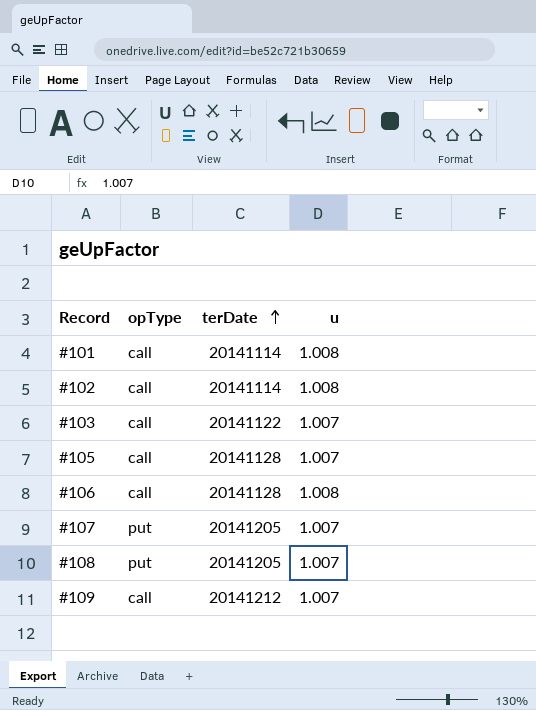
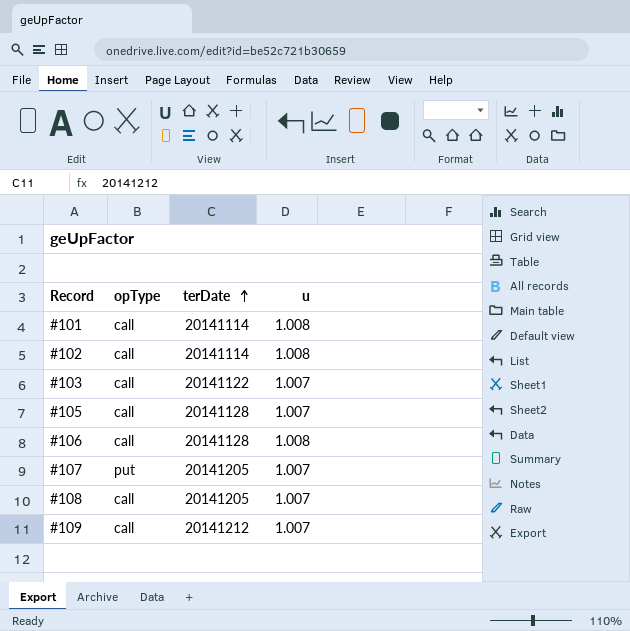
#108 | opType: put -> call

